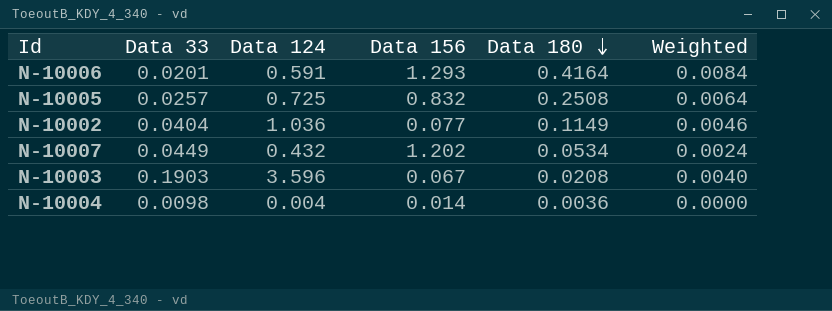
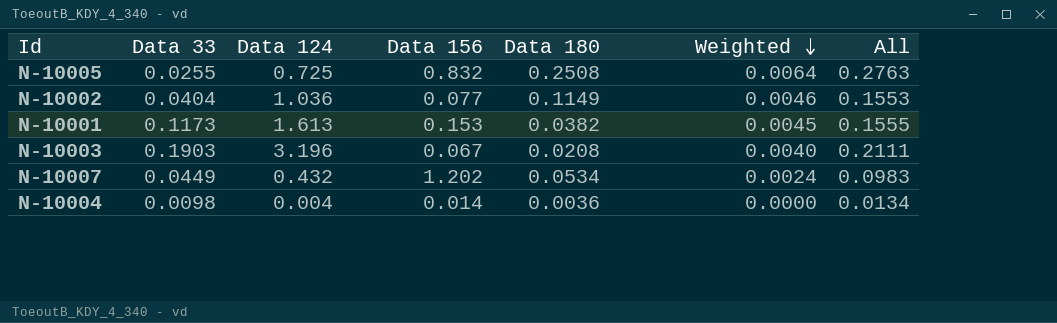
row order: Data 180 descending -> Weighted descending
column All | formula: none -> [Data 33] + [Data 180]
row N-10006: 0.0201 | 0.591 | 1.293 | 0.4164 | 0.0084 -> none
N-10005 | Data 33: 0.0257 -> 0.0255
row N-10001: none -> 0.1173 | 1.613 | 0.153 | 0.0382 | 0.0045 | 0.1555
N-10003 | Data 124: 3.596 -> 3.196

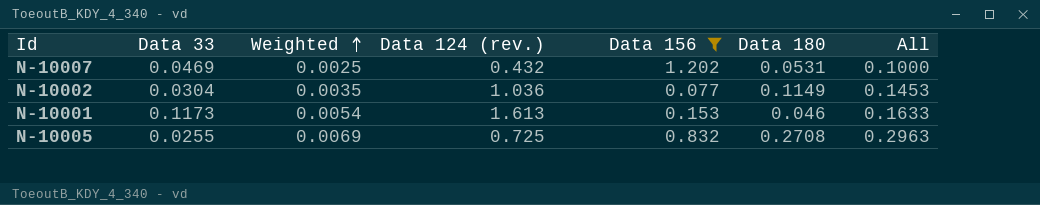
filter: none -> Data 156 >= 0.077
row order: Weighted descending -> Weighted ascending
column Weighted | position: 6 -> 3
column name: Data 124 -> Data 124 (rev.)
N-10007 | Data 33: 0.0449 -> 0.0469
N-10007 | Weighted: 0.0024 -> 0.0025
N-10007 | Data 180: 0.0534 -> 0.0531
N-10007 | All: 0.0983 -> 0.1000
N-10002 | Data 33: 0.0404 -> 0.0304
N-10002 | Weighted: 0.0046 -> 0.0035
N-10002 | All: 0.1553 -> 0.1453
N-10001 | Weighted: 0.0045 -> 0.0054
N-10001 | Data 180: 0.0382 -> 0.046
N-10001 | All: 0.1555 -> 0.1633
N-10005 | Weighted: 0.0064 -> 0.0069
N-10005 | Data 180: 0.2508 -> 0.2708
N-10005 | All: 0.2763 -> 0.2963

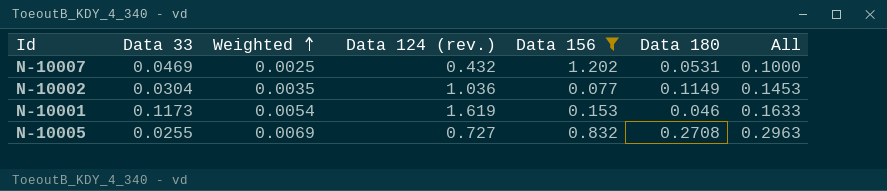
N-10001 | Data 124 (rev.): 1.613 -> 1.619
N-10005 | Data 124 (rev.): 0.725 -> 0.727

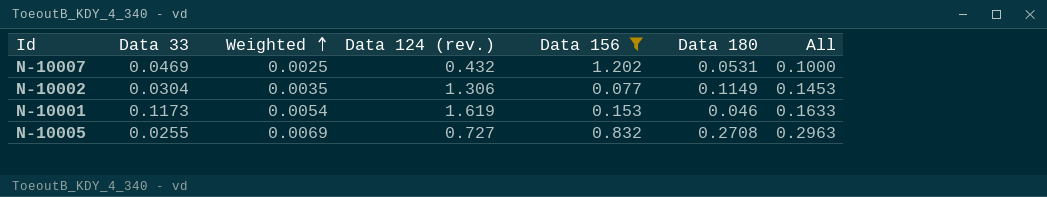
N-10002 | Data 124 (rev.): 1.036 -> 1.306

